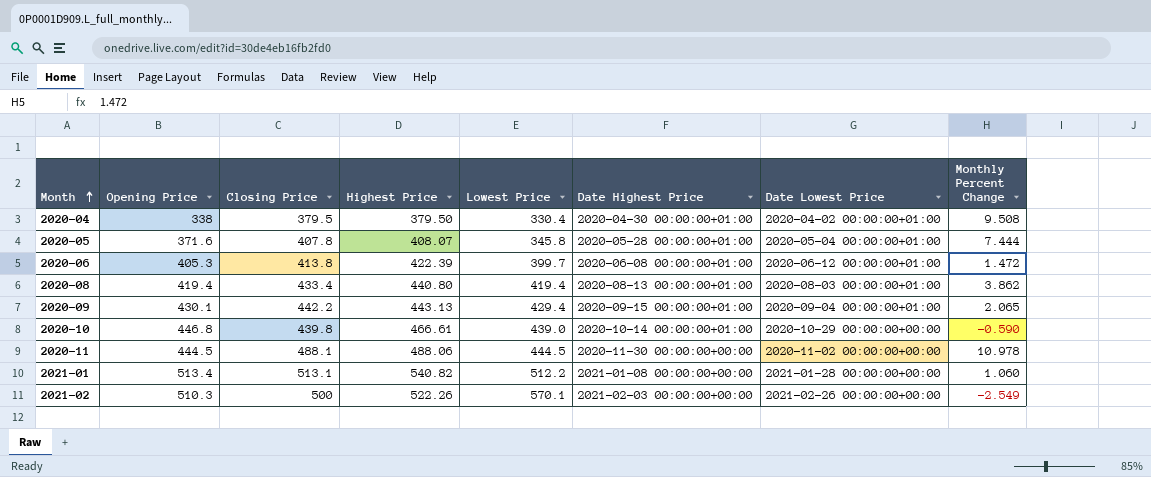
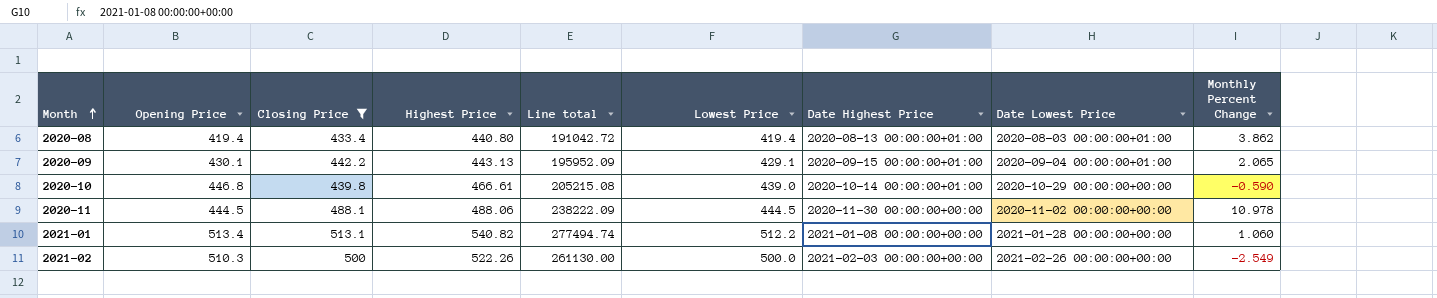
filter: none -> Closing Price >= 433.4
column Line total | formula: none -> [Closing Price] * [Highest Price]
2020-09 | Lowest Price: 429.4 -> 429.1
2021-02 | Lowest Price: 570.1 -> 500.0

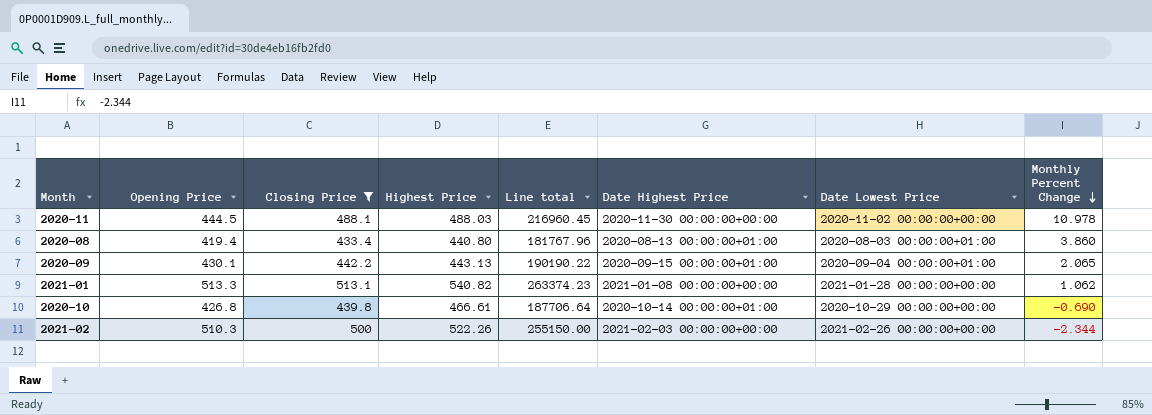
row order: Month ascending -> Monthly Percent Change descending
column Lowest Price | position: 6 -> none
column Line total | formula: [Closing Price] * [Highest Price] -> [Opening Price] * [Closing Price]
2020-11 | Highest Price: 488.06 -> 488.03
2020-08 | Monthly Percent Change: 3.862 -> 3.860
2021-01 | Opening Price: 513.4 -> 513.3
2021-01 | Monthly Percent Change: 1.060 -> 1.062
2020-10 | Opening Price: 446.8 -> 426.8
2020-10 | Monthly Percent Change: -0.590 -> -0.690
2021-02 | Monthly Percent Change: -2.549 -> -2.344

